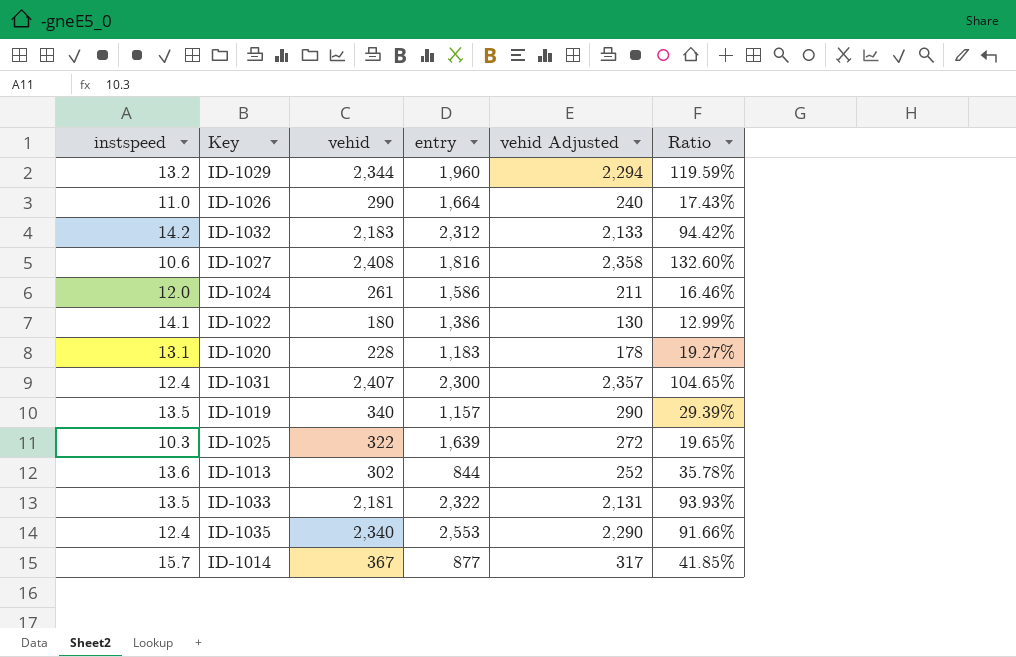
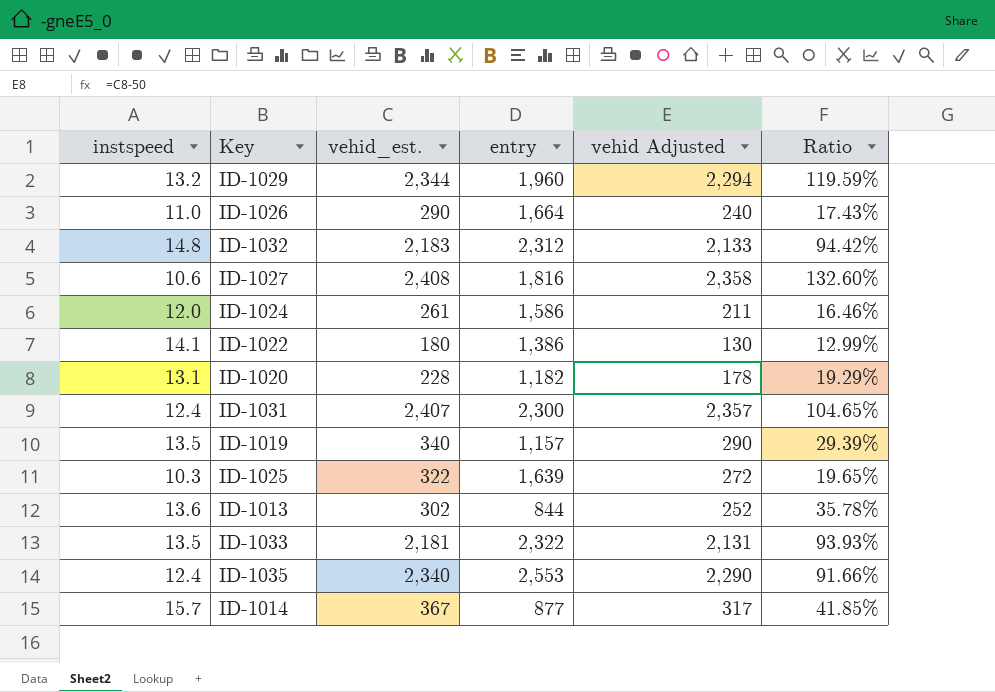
column name: vehid -> vehid_est.
ID-1032 | instspeed: 14.2 -> 14.8
ID-1020 | entry: 1,183 -> 1,182
ID-1020 | Ratio: 19.27% -> 19.29%

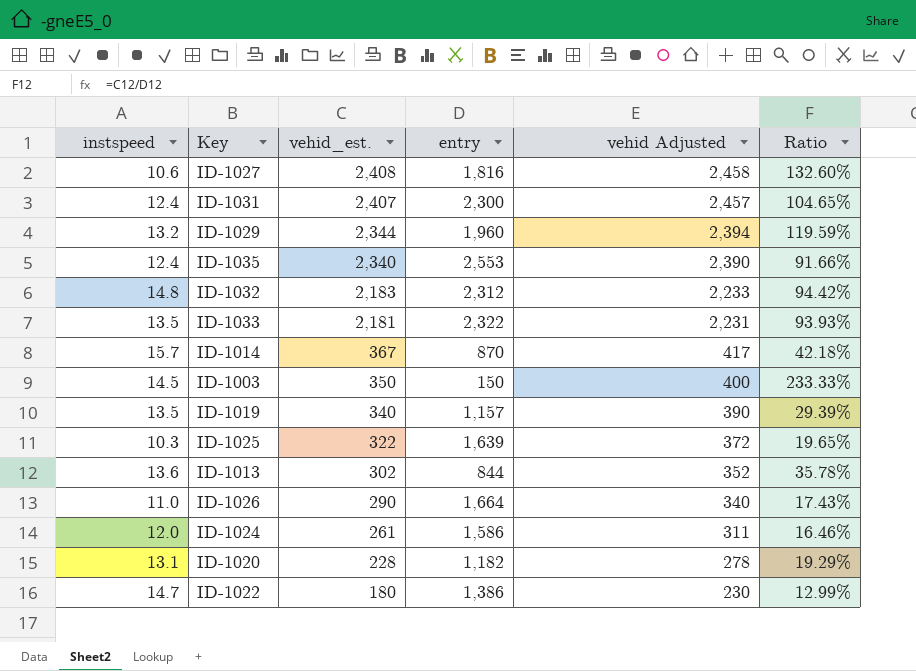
row order: none -> vehid_est. descending
column vehid Adjusted | formula: [vehid_est.] - 50 -> [vehid_est.] + 50
ID-1014 | entry: 877 -> 870
ID-1014 | Ratio: 41.85% -> 42.18%
row ID-1003: none -> 14.5 | 350 | 150 | 400 | 233.33%
ID-1022 | instspeed: 14.1 -> 14.7

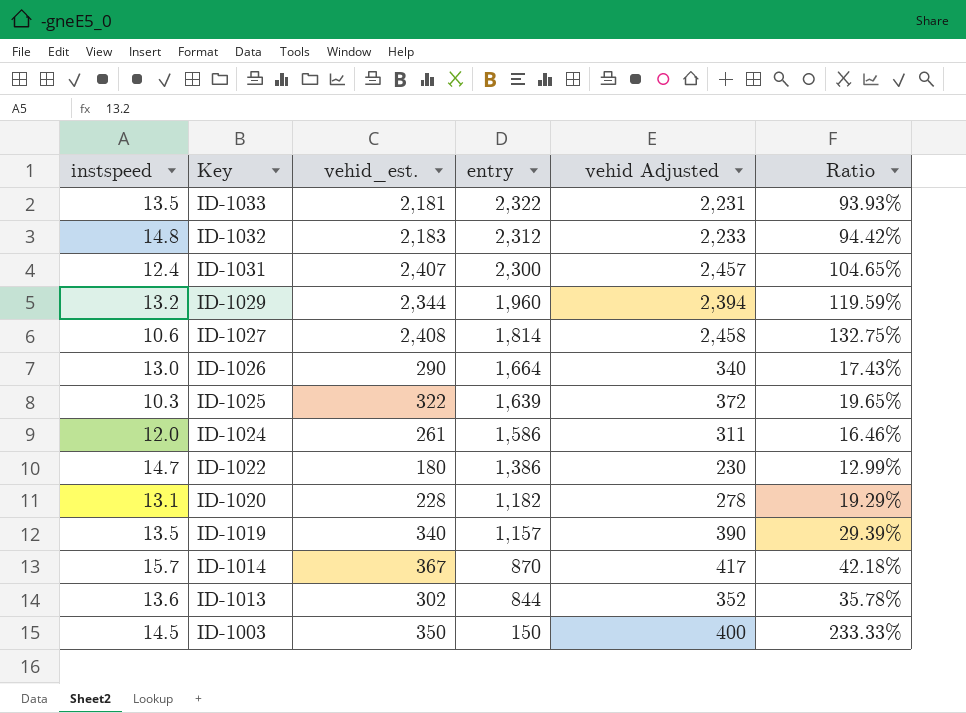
row order: vehid_est. descending -> Key descending
row ID-1035: 12.4 | 2,340 | 2,553 | 2,390 | 91.66% -> none
ID-1027 | entry: 1,816 -> 1,814
ID-1027 | Ratio: 132.60% -> 132.75%
ID-1026 | instspeed: 11.0 -> 13.0

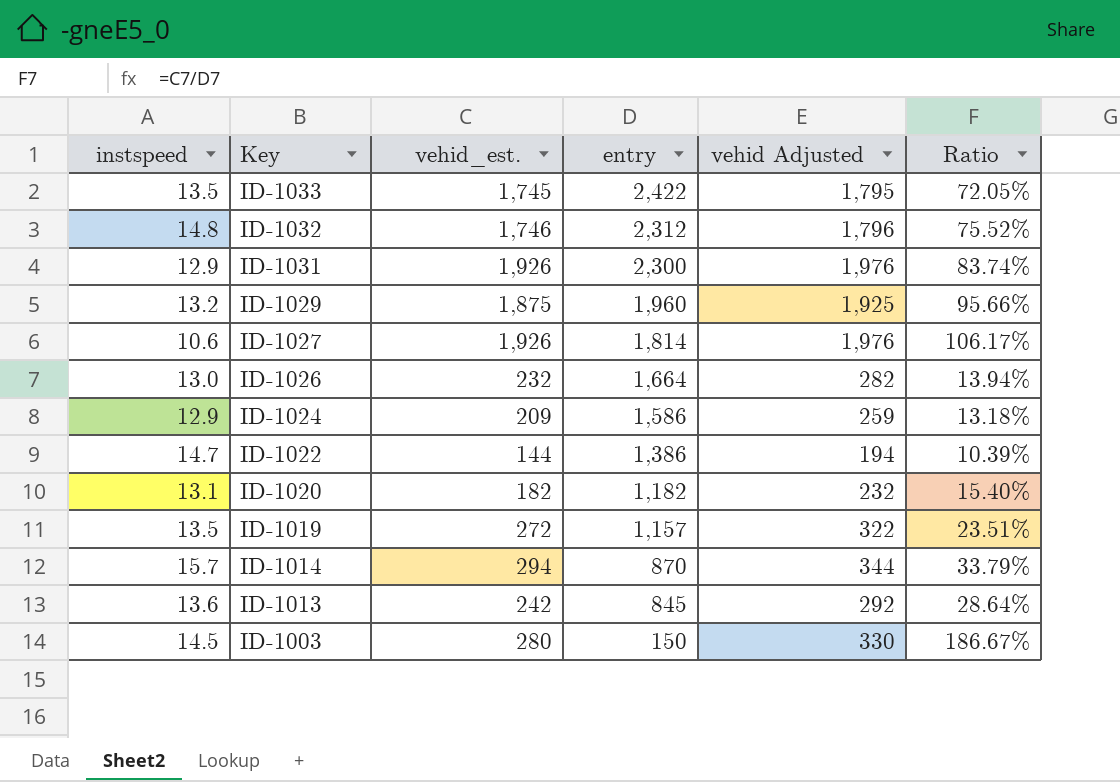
row ID-1025: 10.3 | 322 | 1,639 | 372 | 19.65% -> none
ID-1033 | vehid_est.: 2,181 -> 1,745
ID-1033 | entry: 2,322 -> 2,422
ID-1033 | vehid Adjusted: 2,231 -> 1,795
ID-1033 | Ratio: 93.93% -> 72.05%
ID-1032 | vehid_est.: 2,183 -> 1,746
ID-1032 | vehid Adjusted: 2,233 -> 1,796
ID-1032 | Ratio: 94.42% -> 75.52%
ID-1031 | instspeed: 12.4 -> 12.9
ID-1031 | vehid_est.: 2,407 -> 1,926
ID-1031 | vehid Adjusted: 2,457 -> 1,976
ID-1031 | Ratio: 104.65% -> 83.74%
ID-1029 | vehid_est.: 2,344 -> 1,875
ID-1029 | vehid Adjusted: 2,394 -> 1,925
ID-1029 | Ratio: 119.59% -> 95.66%
ID-1027 | vehid_est.: 2,408 -> 1,926
ID-1027 | vehid Adjusted: 2,458 -> 1,976
ID-1027 | Ratio: 132.75% -> 106.17%
ID-1026 | vehid_est.: 290 -> 232
ID-1026 | vehid Adjusted: 340 -> 282
ID-1026 | Ratio: 17.43% -> 13.94%
ID-1024 | instspeed: 12.0 -> 12.9
ID-1024 | vehid_est.: 261 -> 209
ID-1024 | vehid Adjusted: 311 -> 259
ID-1024 | Ratio: 16.46% -> 13.18%
ID-1022 | vehid_est.: 180 -> 144
ID-1022 | vehid Adjusted: 230 -> 194
ID-1022 | Ratio: 12.99% -> 10.39%
ID-1020 | vehid_est.: 228 -> 182
ID-1020 | vehid Adjusted: 278 -> 232
ID-1020 | Ratio: 19.29% -> 15.40%
ID-1019 | vehid_est.: 340 -> 272
ID-1019 | vehid Adjusted: 390 -> 322
ID-1019 | Ratio: 29.39% -> 23.51%
ID-1014 | vehid_est.: 367 -> 294
ID-1014 | vehid Adjusted: 417 -> 344
ID-1014 | Ratio: 42.18% -> 33.79%
ID-1013 | vehid_est.: 302 -> 242
ID-1013 | entry: 844 -> 845
ID-1013 | vehid Adjusted: 352 -> 292
ID-1013 | Ratio: 35.78% -> 28.64%
ID-1003 | vehid_est.: 350 -> 280
ID-1003 | vehid Adjusted: 400 -> 330
ID-1003 | Ratio: 233.33% -> 186.67%

